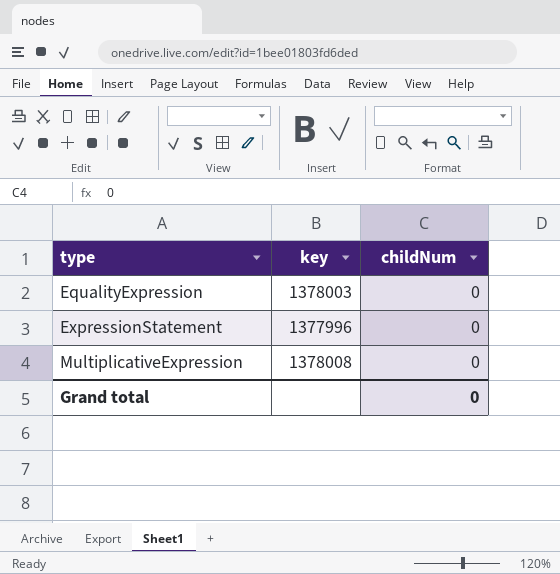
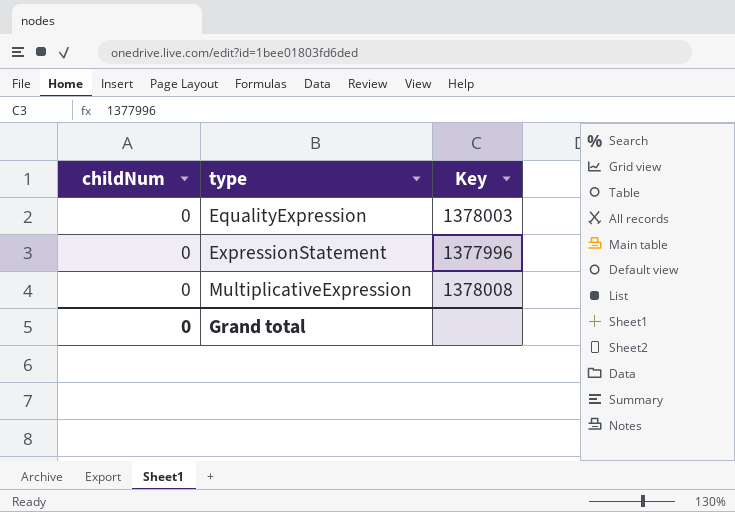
column childNum | position: 3 -> 1
column name: key -> Key

